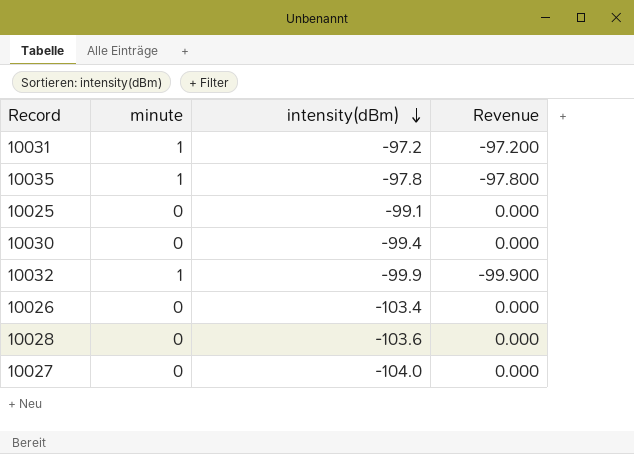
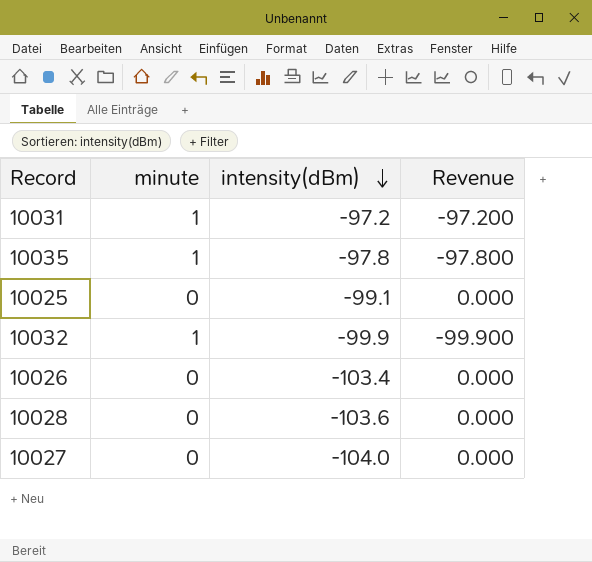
row 10030: 0 | -99.4 | 0.000 -> none

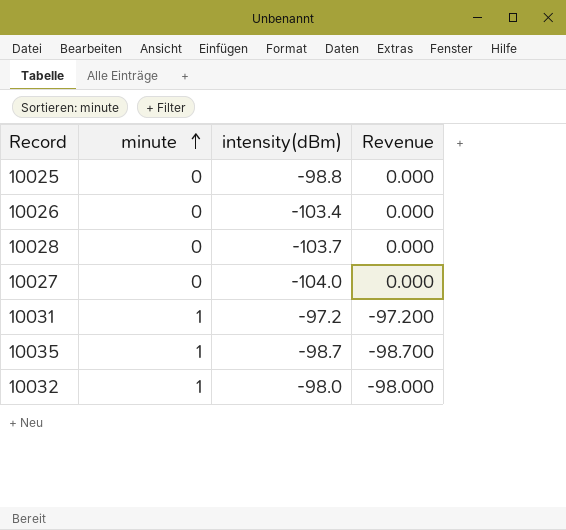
row order: intensity(dBm) descending -> minute ascending
10025 | intensity(dBm): -99.1 -> -98.8
10028 | intensity(dBm): -103.6 -> -103.7
10035 | intensity(dBm): -97.8 -> -98.7
10035 | Revenue: -97.800 -> -98.700
10032 | intensity(dBm): -99.9 -> -98.0
10032 | Revenue: -99.900 -> -98.000

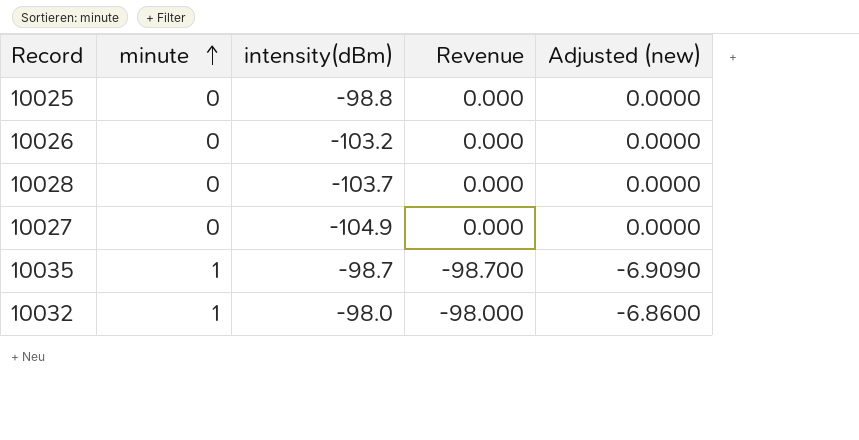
column Adjusted (new) | formula: none -> [Revenue] * 0.07
row 10031: 1 | -97.2 | -97.200 -> none
10026 | intensity(dBm): -103.4 -> -103.2
10027 | intensity(dBm): -104.0 -> -104.9

